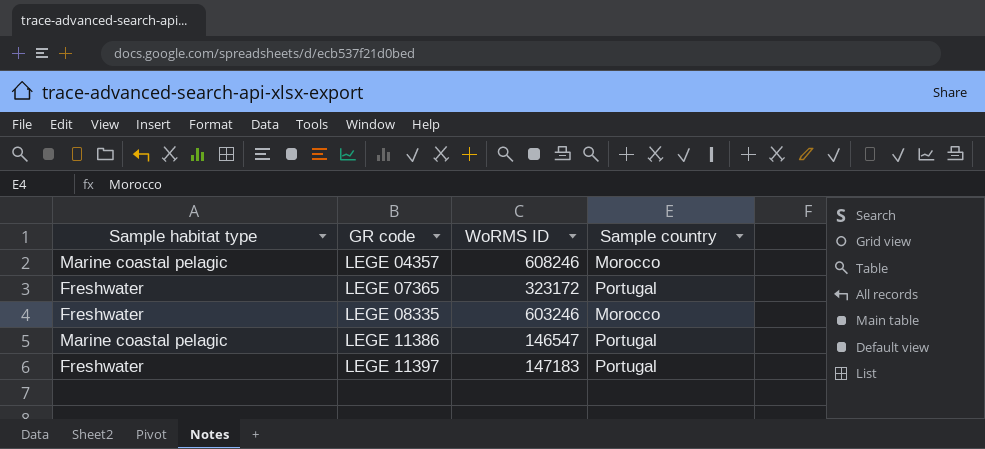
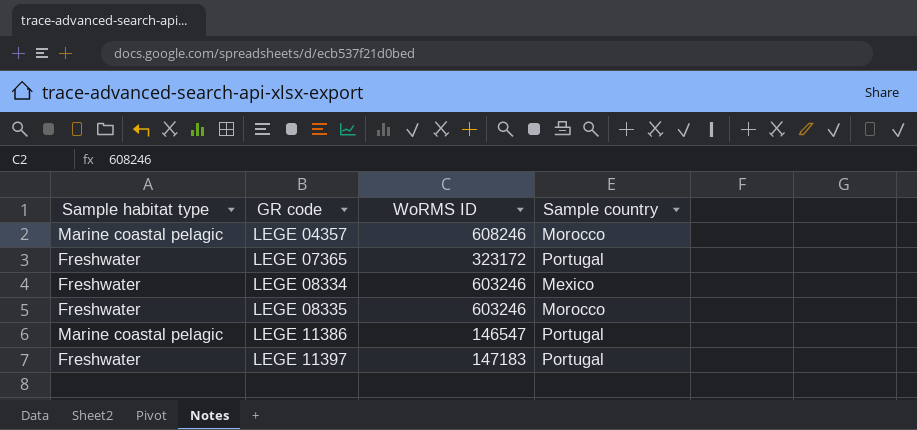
row LEGE 08334: none -> Freshwater | 603246 | Mexico

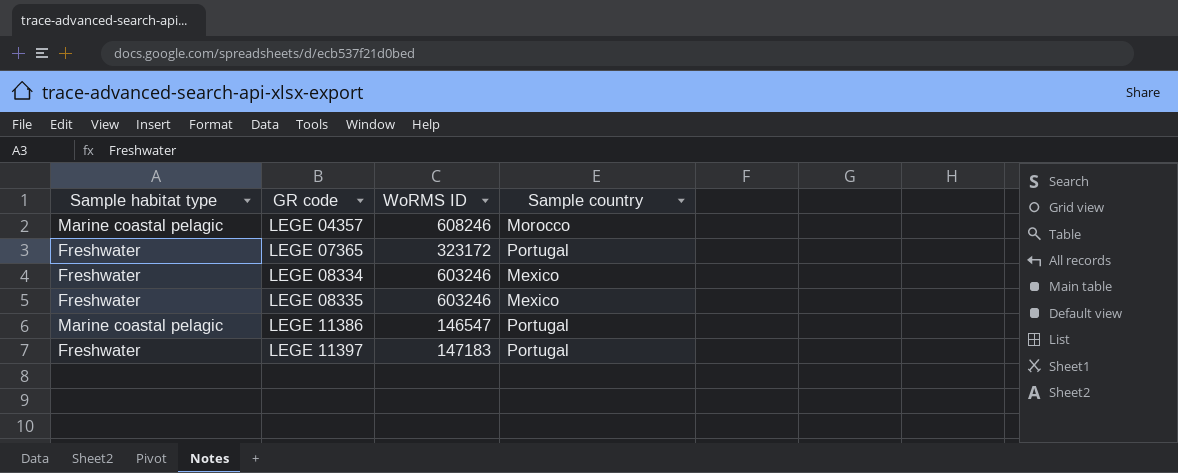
LEGE 08335 | Sample country: Morocco -> Mexico

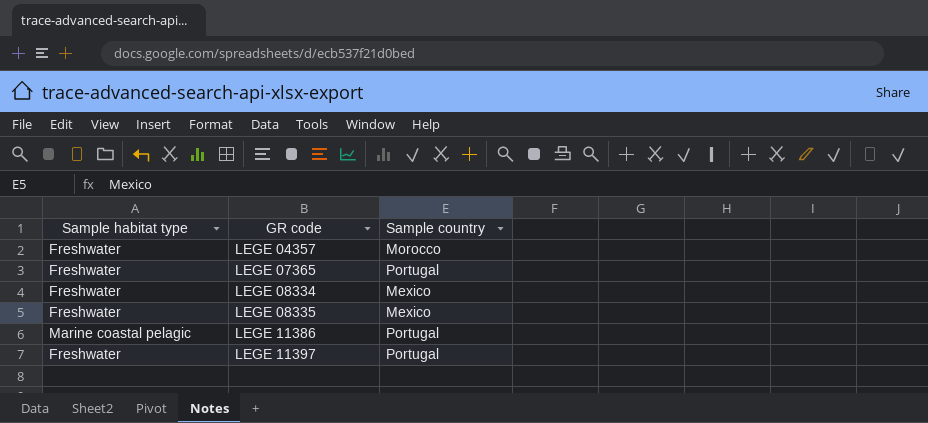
column WoRMS ID | position: 3 -> none
LEGE 04357 | Sample habitat type: Marine coastal pelagic -> Freshwater

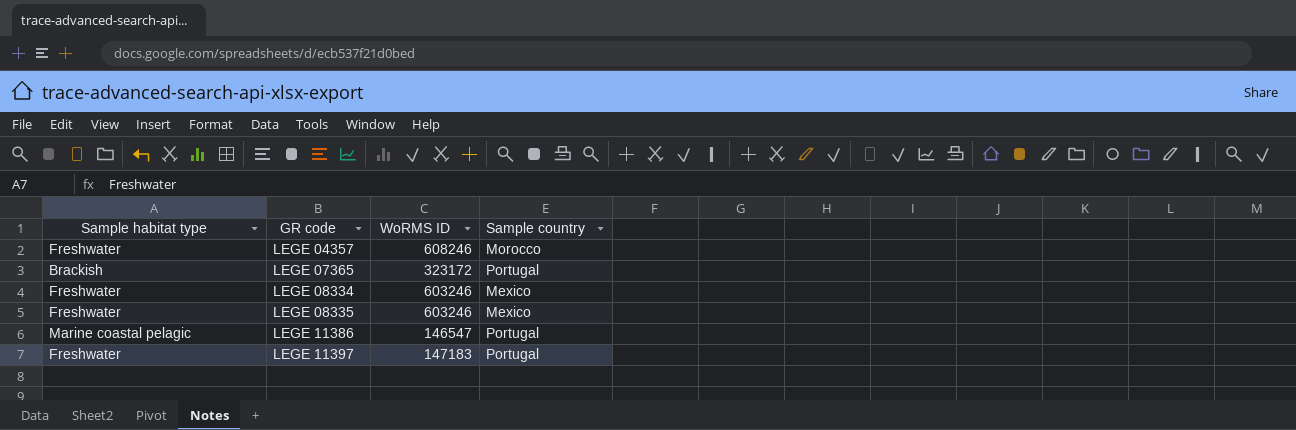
column WoRMS ID | position: none -> 3
LEGE 07365 | Sample habitat type: Freshwater -> Brackish

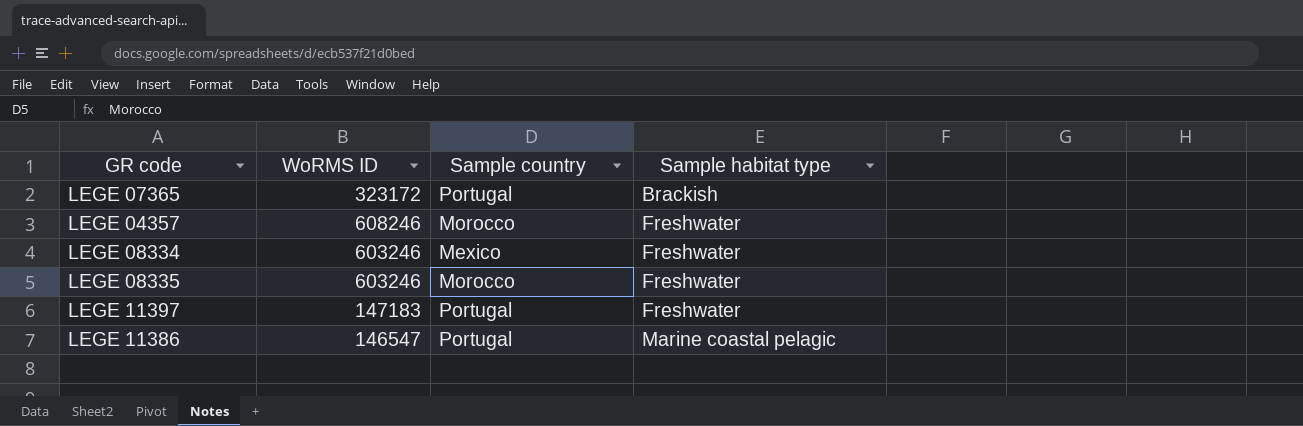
row order: GR code ascending -> Sample habitat type ascending
column Sample habitat type | position: 1 -> 4
LEGE 08335 | Sample country: Mexico -> Morocco

